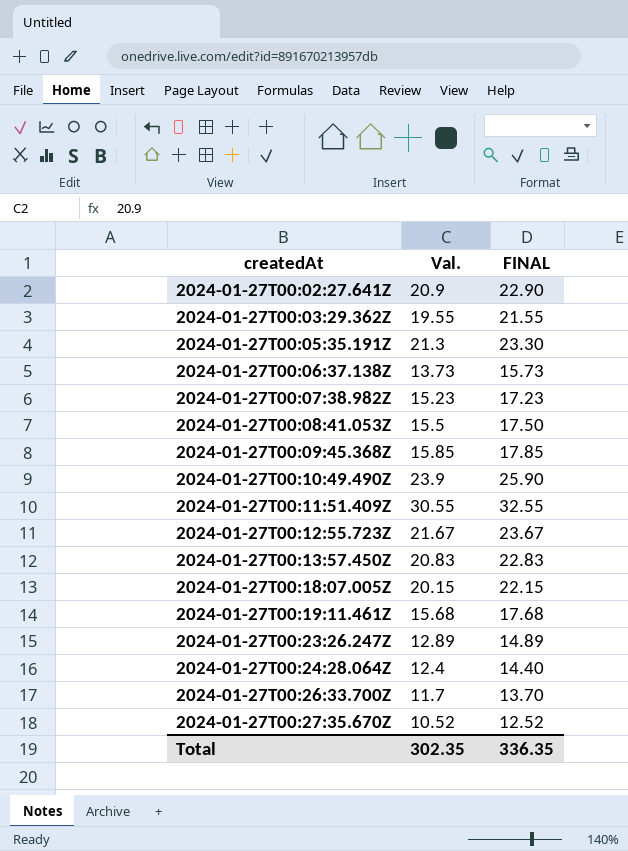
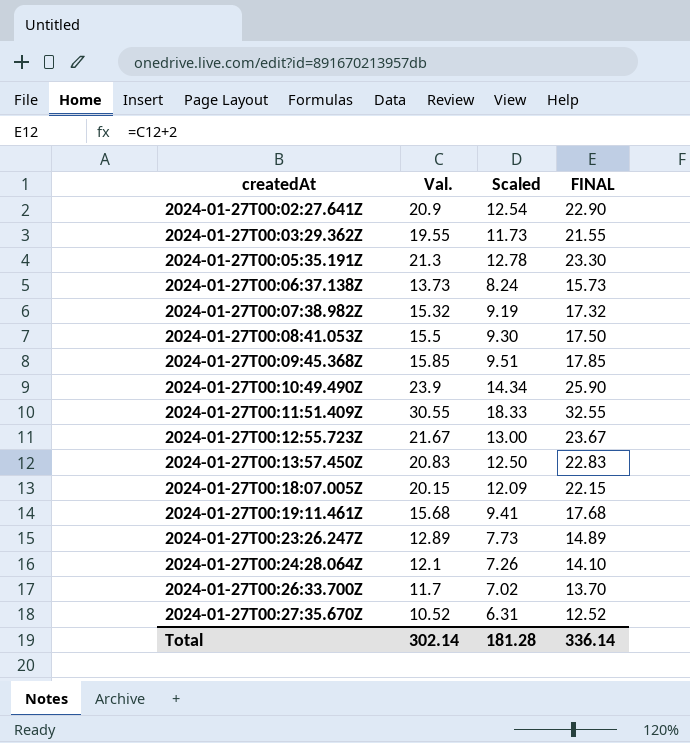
column Scaled | formula: none -> [Val.] * 0.6
2024-01-27T00:07:38.982Z | Val.: 15.23 -> 15.32
2024-01-27T00:07:38.982Z | FINAL: 17.23 -> 17.32
2024-01-27T00:24:28.064Z | Val.: 12.4 -> 12.1
2024-01-27T00:24:28.064Z | FINAL: 14.40 -> 14.10
Total | Val.: 302.35 -> 302.14
Total | FINAL: 336.35 -> 336.14

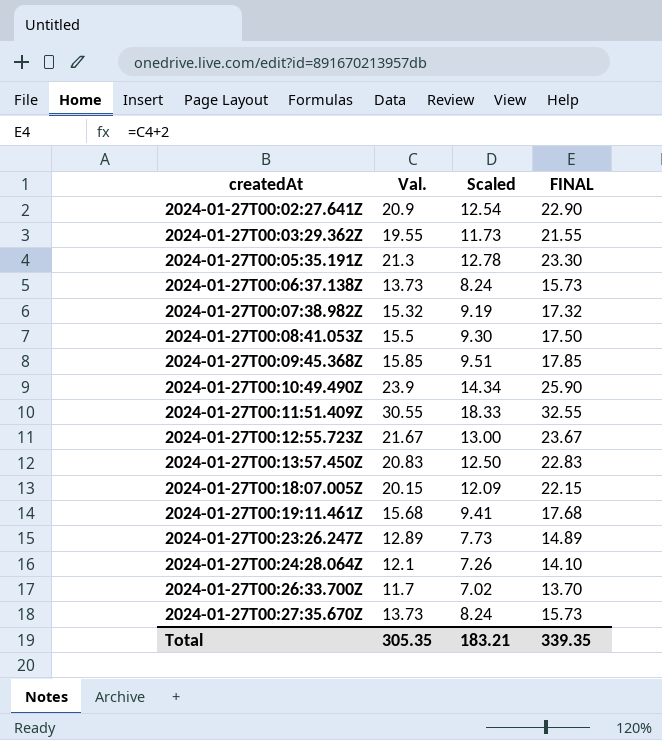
2024-01-27T00:27:35.670Z | Val.: 10.52 -> 13.73
2024-01-27T00:27:35.670Z | Scaled: 6.31 -> 8.24
2024-01-27T00:27:35.670Z | FINAL: 12.52 -> 15.73
Total | Val.: 302.14 -> 305.35
Total | Scaled: 181.28 -> 183.21
Total | FINAL: 336.14 -> 339.35

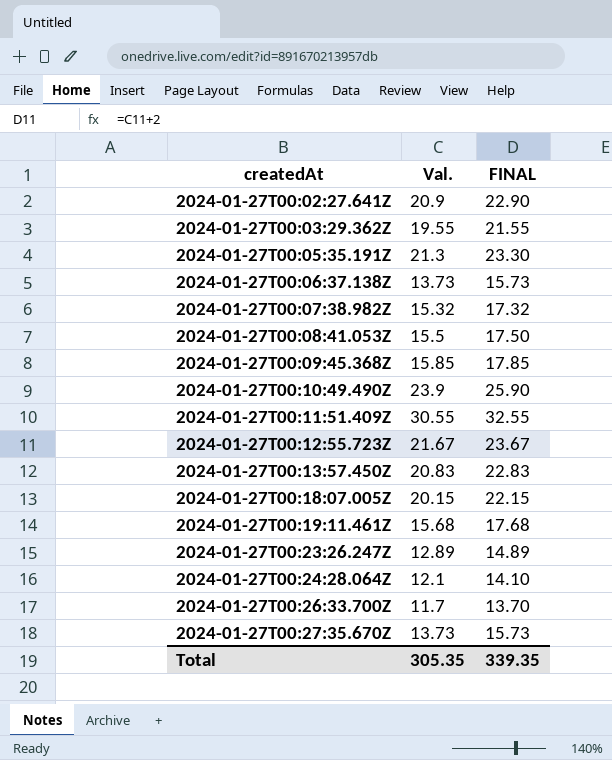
column Scaled | formula: [Val.] * 0.6 -> none

